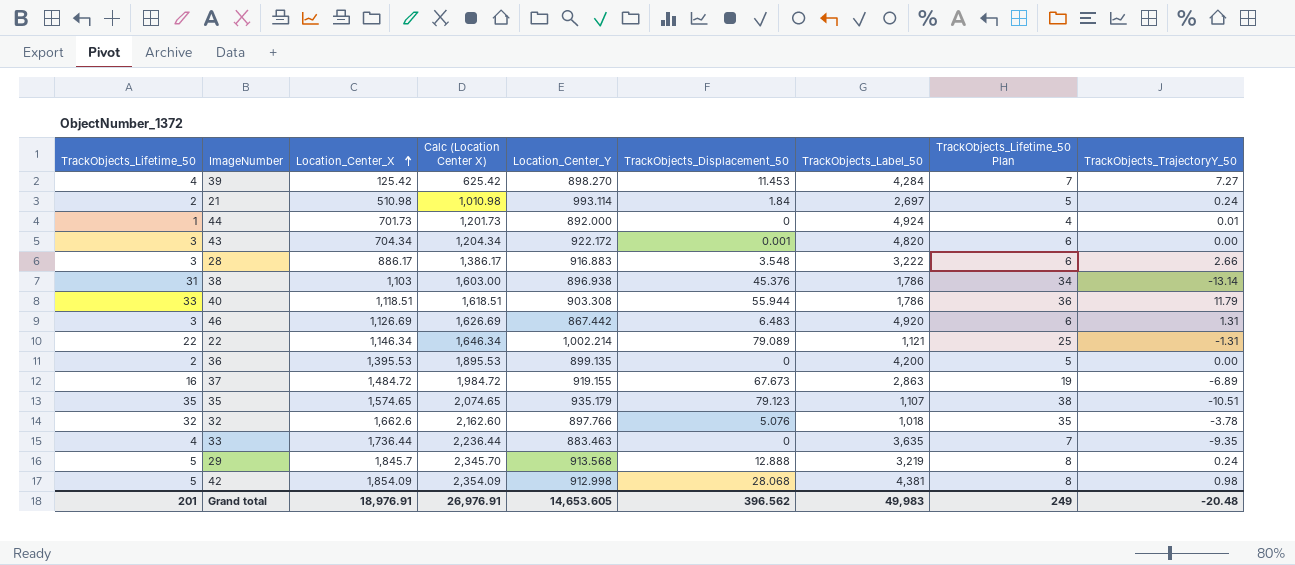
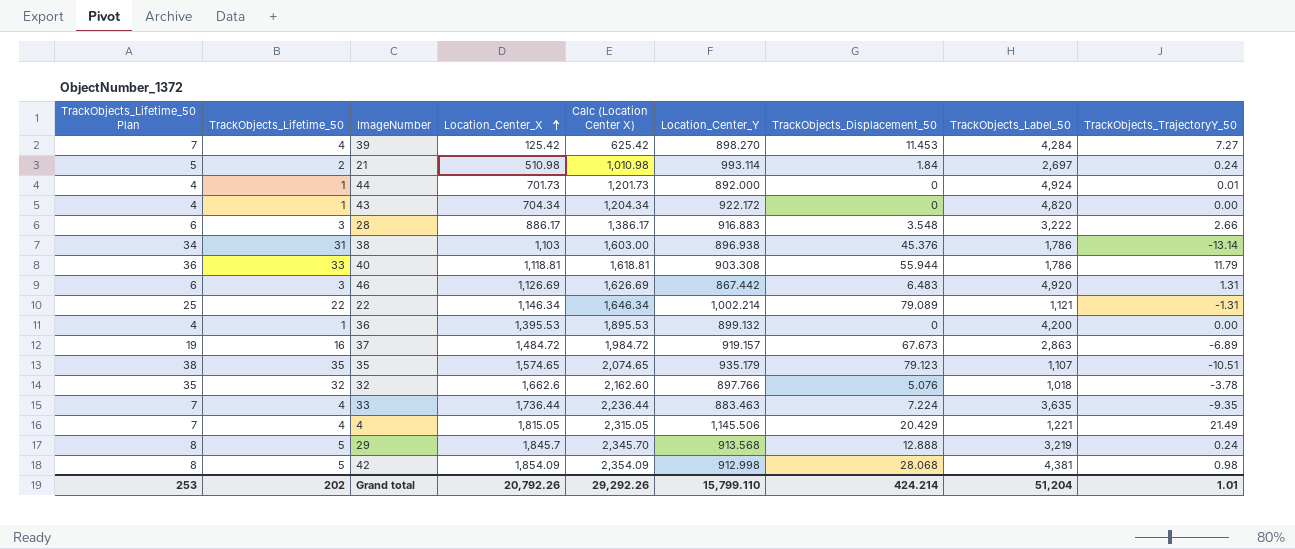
column TrackObjects_Lifetime_50 Plan | position: 8 -> 1
43 | TrackObjects_Lifetime_50 Plan: 6 -> 4
43 | TrackObjects_Lifetime_50: 3 -> 1
43 | TrackObjects_Displacement_50: 0.001 -> 0
40 | Location_Center_X: 1,118.51 -> 1,118.81
40 | Calc (Location Center X): 1,618.51 -> 1,618.81
36 | TrackObjects_Lifetime_50 Plan: 5 -> 4
36 | TrackObjects_Lifetime_50: 2 -> 1
36 | Location_Center_Y: 899.135 -> 899.132
37 | Location_Center_Y: 919.155 -> 919.157
33 | TrackObjects_Displacement_50: 0 -> 7.224
row 4: none -> 7 | 4 | 1,815.05 | 2,315.05 | 1,145.506 | 20.429 | 1,221 | 21.49
Grand total | TrackObjects_Lifetime_50 Plan: 249 -> 253
Grand total | TrackObjects_Lifetime_50: 201 -> 202
Grand total | Location_Center_X: 18,976.91 -> 20,792.26
Grand total | Calc (Location Center X): 26,976.91 -> 29,292.26
Grand total | Location_Center_Y: 14,653.605 -> 15,799.110
Grand total | TrackObjects_Displacement_50: 396.562 -> 424.214
Grand total | TrackObjects_Label_50: 49,983 -> 51,204
Grand total | TrackObjects_TrajectoryY_50: -20.48 -> 1.01

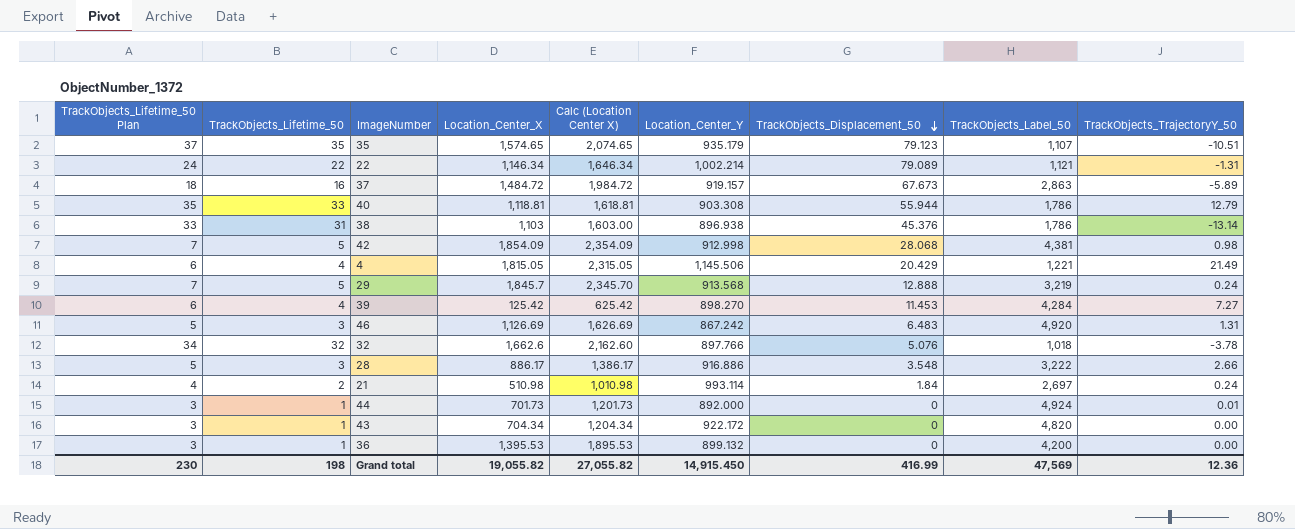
row order: Location_Center_X ascending -> TrackObjects_Displacement_50 descending
column TrackObjects_Lifetime_50 Plan | formula: [TrackObjects_Lifetime_50] + 3 -> [TrackObjects_Lifetime_50] + 2
row 33: 7 | 4 | 1,736.44 | 2,236.44 | 883.463 | 7.224 | 3,635 | -9.35 -> none
37 | TrackObjects_TrajectoryY_50: -6.89 -> -5.89
40 | TrackObjects_TrajectoryY_50: 11.79 -> 12.79
46 | Location_Center_Y: 867.442 -> 867.242
28 | Location_Center_Y: 916.883 -> 916.886
Grand total | TrackObjects_Lifetime_50 Plan: 253 -> 230
Grand total | TrackObjects_Lifetime_50: 202 -> 198
Grand total | Location_Center_X: 20,792.26 -> 19,055.82
Grand total | Calc (Location Center X): 29,292.26 -> 27,055.82
Grand total | Location_Center_Y: 15,799.110 -> 14,915.450
Grand total | TrackObjects_Displacement_50: 424.214 -> 416.99
Grand total | TrackObjects_Label_50: 51,204 -> 47,569
Grand total | TrackObjects_TrajectoryY_50: 1.01 -> 12.36

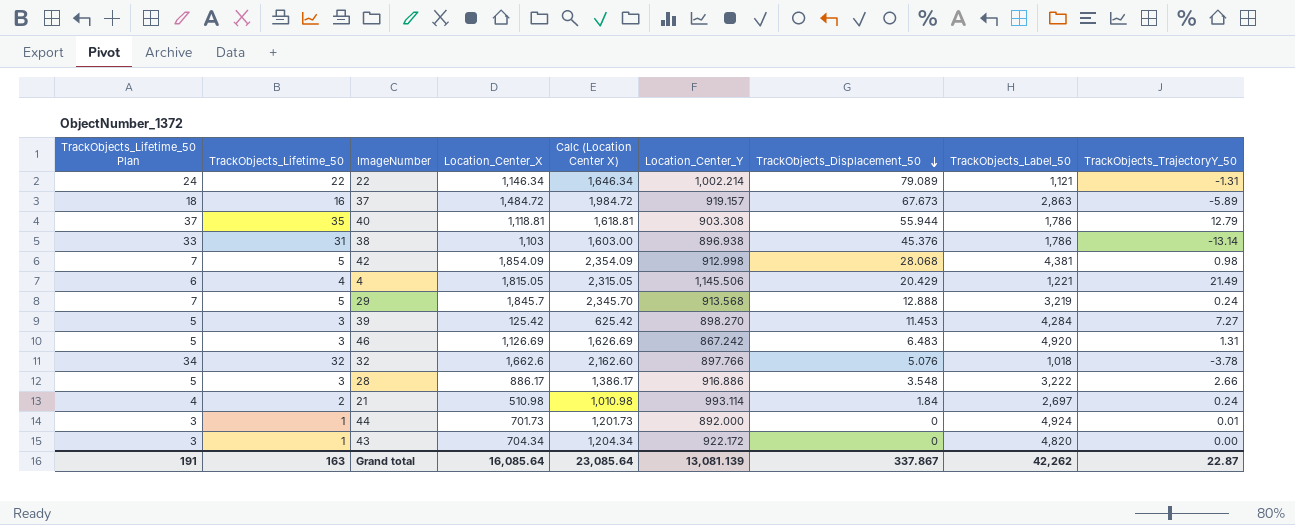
row 35: 37 | 35 | 1,574.65 | 2,074.65 | 935.179 | 79.123 | 1,107 | -10.51 -> none
row 36: 3 | 1 | 1,395.53 | 1,895.53 | 899.132 | 0 | 4,200 | 0.00 -> none
40 | TrackObjects_Lifetime_50 Plan: 35 -> 37
40 | TrackObjects_Lifetime_50: 33 -> 35
39 | TrackObjects_Lifetime_50 Plan: 6 -> 5
39 | TrackObjects_Lifetime_50: 4 -> 3
Grand total | TrackObjects_Lifetime_50 Plan: 230 -> 191
Grand total | TrackObjects_Lifetime_50: 198 -> 163
Grand total | Location_Center_X: 19,055.82 -> 16,085.64
Grand total | Calc (Location Center X): 27,055.82 -> 23,085.64
Grand total | Location_Center_Y: 14,915.450 -> 13,081.139
Grand total | TrackObjects_Displacement_50: 416.99 -> 337.867
Grand total | TrackObjects_Label_50: 47,569 -> 42,262
Grand total | TrackObjects_TrajectoryY_50: 12.36 -> 22.87

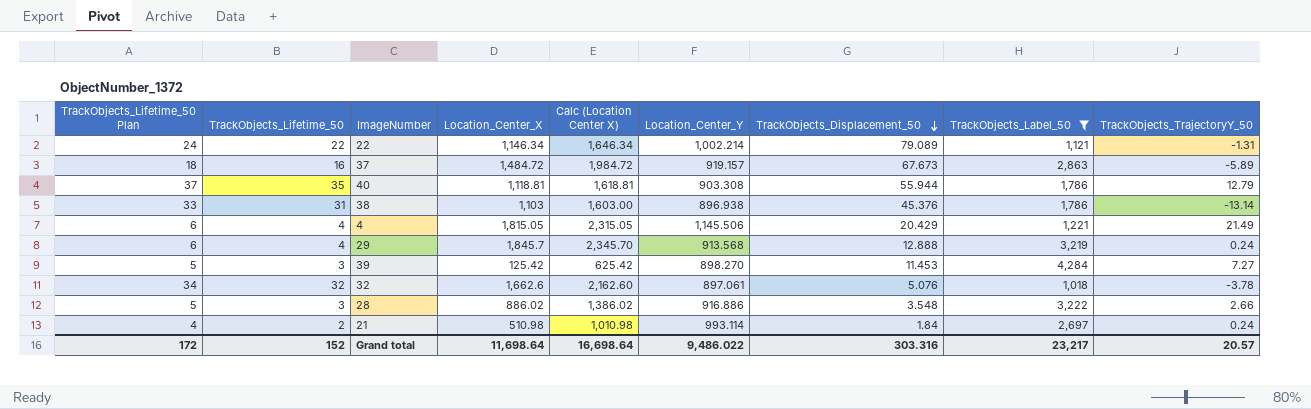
filter: none -> TrackObjects_Label_50 <= 4,284
29 | TrackObjects_Lifetime_50 Plan: 7 -> 6
29 | TrackObjects_Lifetime_50: 5 -> 4
32 | Location_Center_Y: 897.766 -> 897.061
28 | Location_Center_X: 886.17 -> 886.02
28 | Calc (Location Center X): 1,386.17 -> 1,386.02
Grand total | TrackObjects_Lifetime_50 Plan: 191 -> 172
Grand total | TrackObjects_Lifetime_50: 163 -> 152
Grand total | Location_Center_X: 16,085.64 -> 11,698.64
Grand total | Calc (Location Center X): 23,085.64 -> 16,698.64
Grand total | Location_Center_Y: 13,081.139 -> 9,486.022
Grand total | TrackObjects_Displacement_50: 337.867 -> 303.316
Grand total | TrackObjects_Label_50: 42,262 -> 23,217
Grand total | TrackObjects_TrajectoryY_50: 22.87 -> 20.57

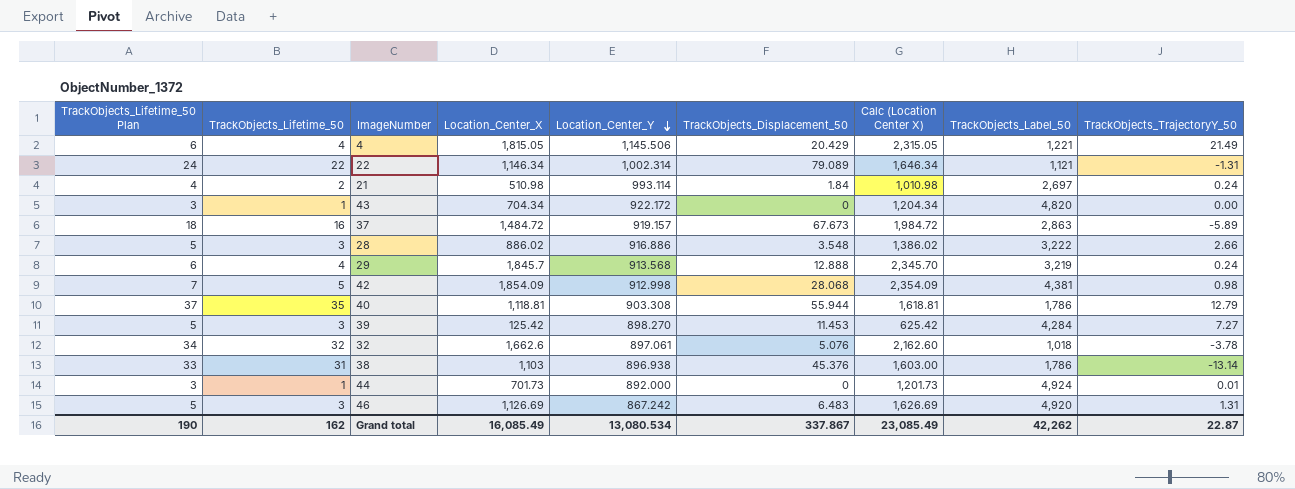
filter: TrackObjects_Label_50 <= 4,284 -> none
row order: TrackObjects_Displacement_50 descending -> Location_Center_Y descending
column Calc (Location Center X) | position: 5 -> 7
22 | Location_Center_Y: 1,002.214 -> 1,002.314
Grand total | TrackObjects_Lifetime_50 Plan: 172 -> 190
Grand total | TrackObjects_Lifetime_50: 152 -> 162
Grand total | Location_Center_X: 11,698.64 -> 16,085.49
Grand total | Location_Center_Y: 9,486.022 -> 13,080.534
Grand total | TrackObjects_Displacement_50: 303.316 -> 337.867
Grand total | Calc (Location Center X): 16,698.64 -> 23,085.49
Grand total | TrackObjects_Label_50: 23,217 -> 42,262
Grand total | TrackObjects_TrajectoryY_50: 20.57 -> 22.87

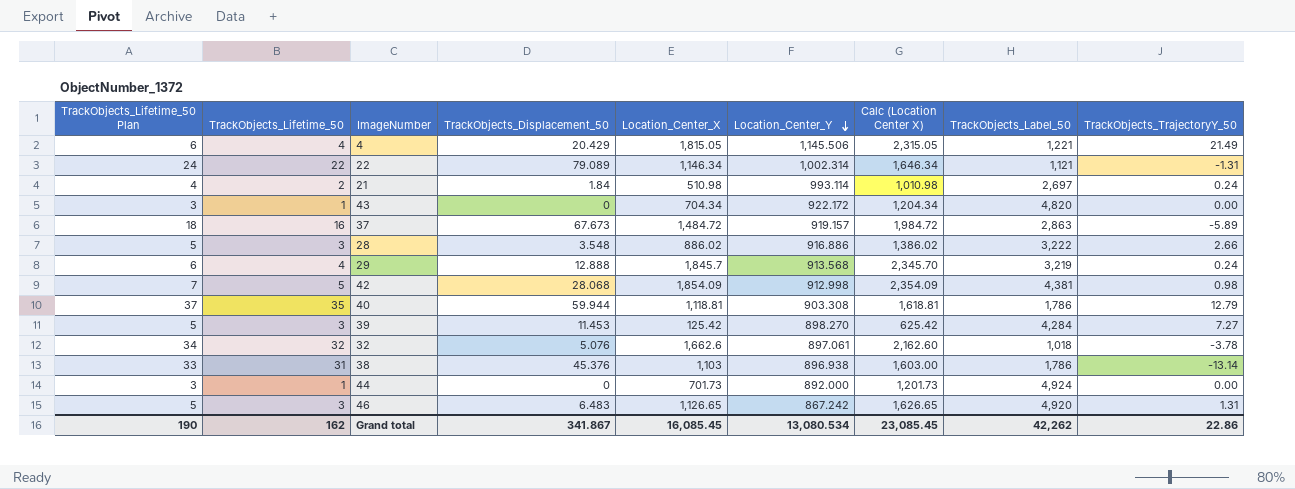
column TrackObjects_Displacement_50 | position: 6 -> 4
40 | TrackObjects_Displacement_50: 55.944 -> 59.944
44 | TrackObjects_TrajectoryY_50: 0.01 -> 0.00
46 | Location_Center_X: 1,126.69 -> 1,126.65
46 | Calc (Location Center X): 1,626.69 -> 1,626.65
Grand total | TrackObjects_Displacement_50: 337.867 -> 341.867
Grand total | Location_Center_X: 16,085.49 -> 16,085.45
Grand total | Calc (Location Center X): 23,085.49 -> 23,085.45
Grand total | TrackObjects_TrajectoryY_50: 22.87 -> 22.86

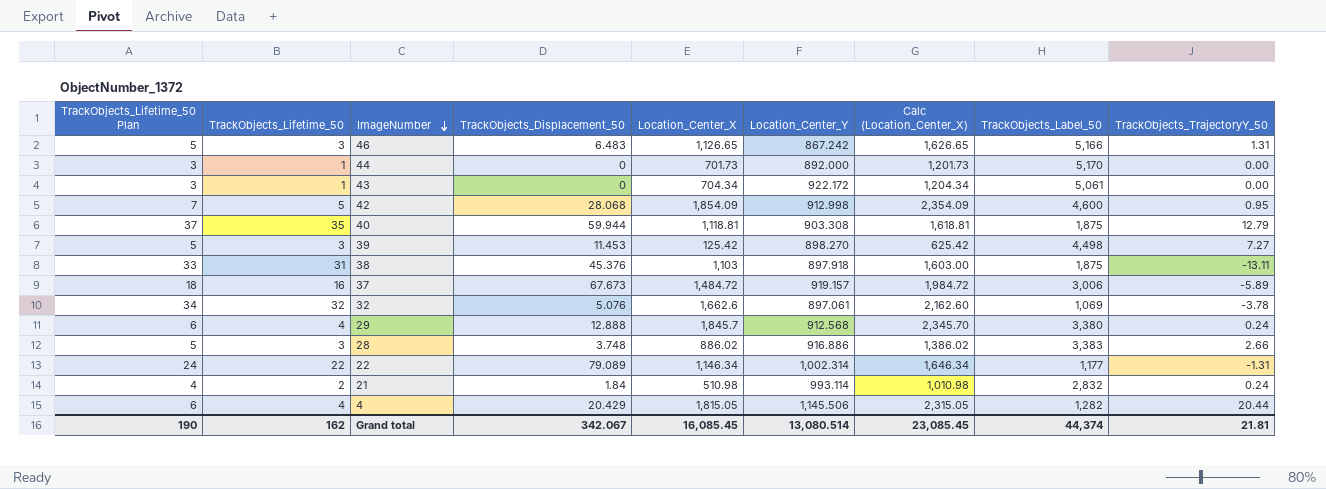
row order: Location_Center_Y descending -> ImageNumber descending
column name: Calc (Location Center X) -> Calc (Location_Center_X)
46 | TrackObjects_Label_50: 4,920 -> 5,166
44 | TrackObjects_Label_50: 4,924 -> 5,170
43 | TrackObjects_Label_50: 4,820 -> 5,061
42 | TrackObjects_Label_50: 4,381 -> 4,600
42 | TrackObjects_TrajectoryY_50: 0.98 -> 0.95
40 | TrackObjects_Label_50: 1,786 -> 1,875
39 | TrackObjects_Label_50: 4,284 -> 4,498
38 | Location_Center_Y: 896.938 -> 897.918
38 | TrackObjects_Label_50: 1,786 -> 1,875
38 | TrackObjects_TrajectoryY_50: -13.14 -> -13.11
37 | TrackObjects_Label_50: 2,863 -> 3,006
32 | TrackObjects_Label_50: 1,018 -> 1,069
29 | Location_Center_Y: 913.568 -> 912.568
29 | TrackObjects_Label_50: 3,219 -> 3,380
28 | TrackObjects_Displacement_50: 3.548 -> 3.748
28 | TrackObjects_Label_50: 3,222 -> 3,383
22 | TrackObjects_Label_50: 1,121 -> 1,177
21 | TrackObjects_Label_50: 2,697 -> 2,832
4 | TrackObjects_Label_50: 1,221 -> 1,282
4 | TrackObjects_TrajectoryY_50: 21.49 -> 20.44
Grand total | TrackObjects_Displacement_50: 341.867 -> 342.067
Grand total | Location_Center_Y: 13,080.534 -> 13,080.514
Grand total | TrackObjects_Label_50: 42,262 -> 44,374
Grand total | TrackObjects_TrajectoryY_50: 22.86 -> 21.81

